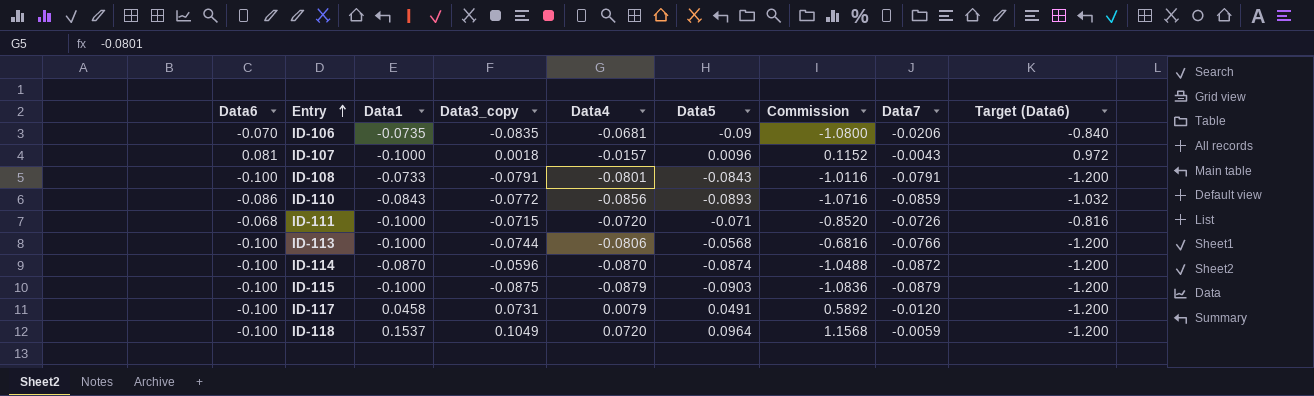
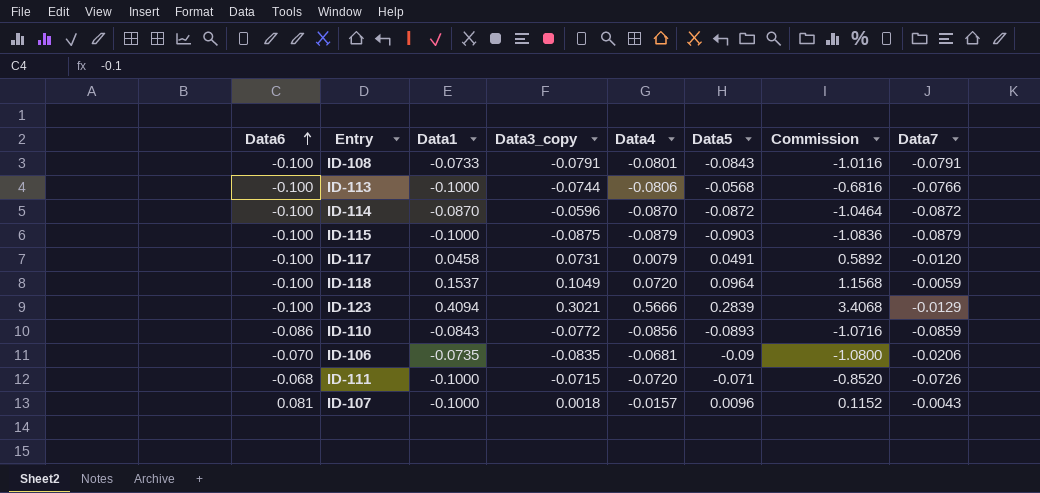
row order: Entry ascending -> Data6 ascending
column Target (Data6) | formula: [Data6] * 12 -> none
ID-114 | Data5: -0.0874 -> -0.0872
ID-114 | Commission: -1.0488 -> -1.0464
row ID-123: none -> -0.100 | 0.4094 | 0.3021 | 0.5666 | 0.2839 | 3.4068 | -0.0129

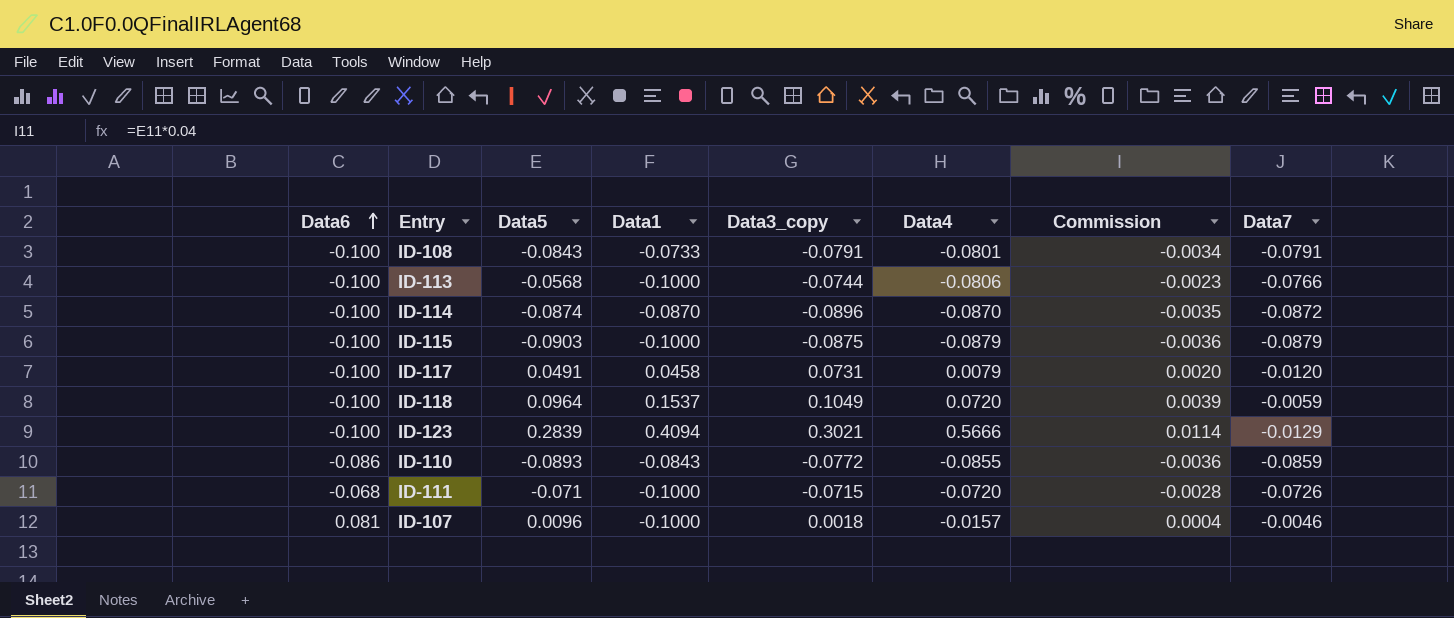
column Data5 | position: 6 -> 3
column Commission | formula: [Data5] * 12 -> [Data5] * 0.04
row ID-106: -0.070 | -0.0735 | -0.0835 | -0.0681 | -0.09 | -1.0800 | -0.0206 -> none
ID-114 | Data5: -0.0872 -> -0.0874
ID-114 | Data3_copy: -0.0596 -> -0.0896
ID-110 | Data4: -0.0856 -> -0.0855
ID-107 | Data7: -0.0043 -> -0.0046

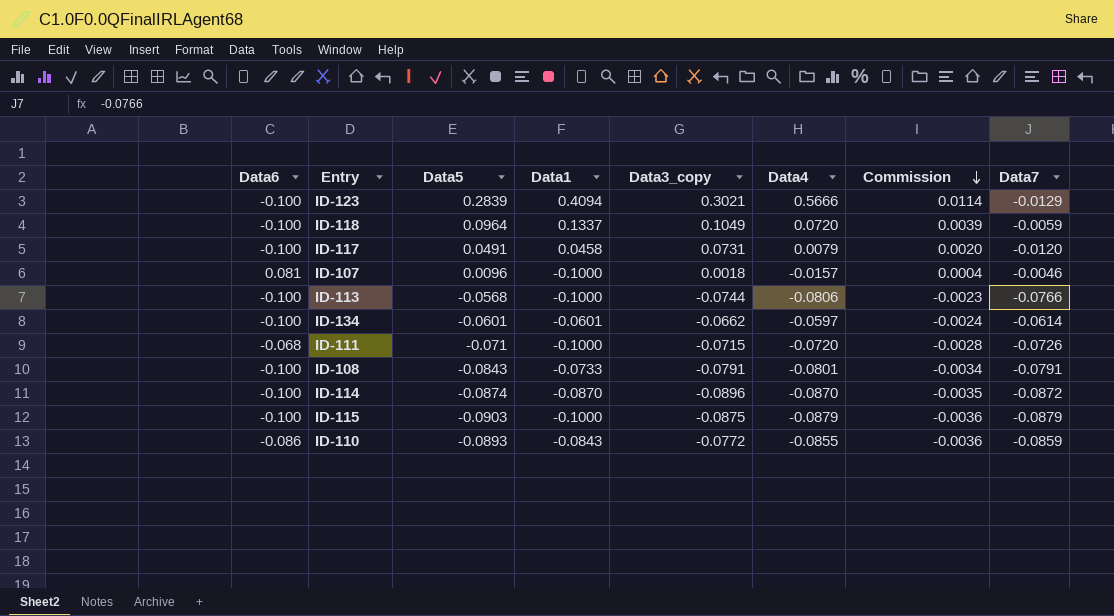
row order: Data6 ascending -> Commission descending
ID-118 | Data1: 0.1537 -> 0.1337
row ID-134: none -> -0.100 | -0.0601 | -0.0601 | -0.0662 | -0.0597 | -0.0024 | -0.0614

